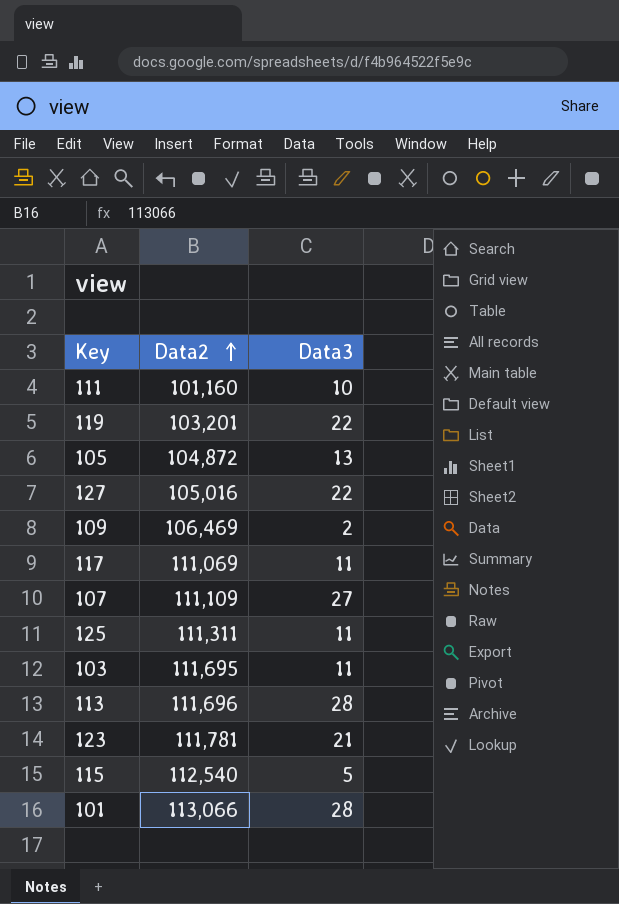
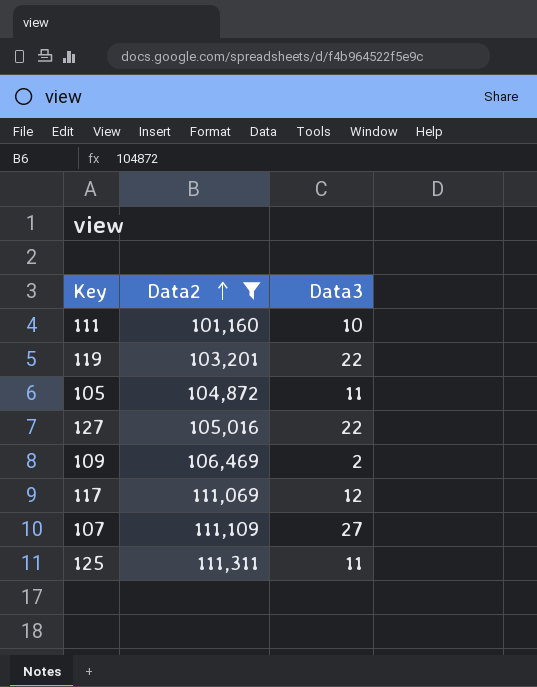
filter: none -> Data2 <= 111,311
105 | Data3: 13 -> 11
117 | Data3: 11 -> 12

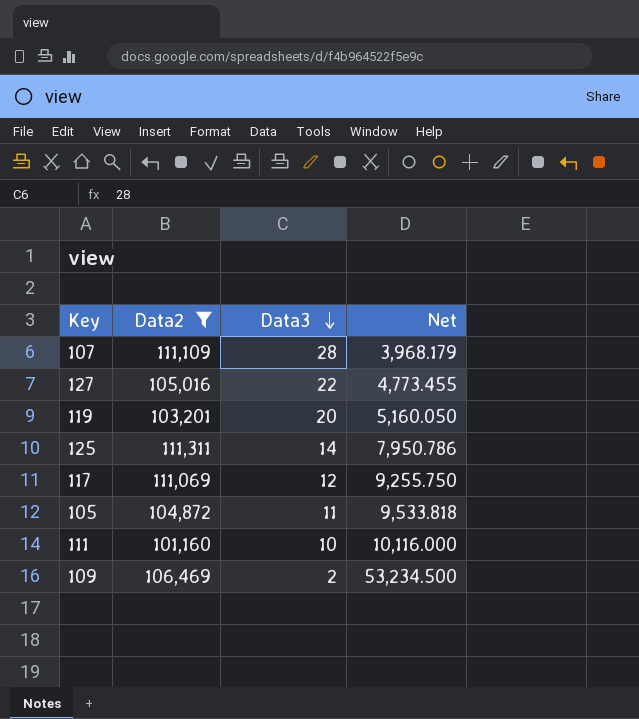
row order: Data2 ascending -> Data3 descending
column Net | formula: none -> [Data2] / [Data3]
107 | Data3: 27 -> 28
119 | Data3: 22 -> 20
125 | Data3: 11 -> 14

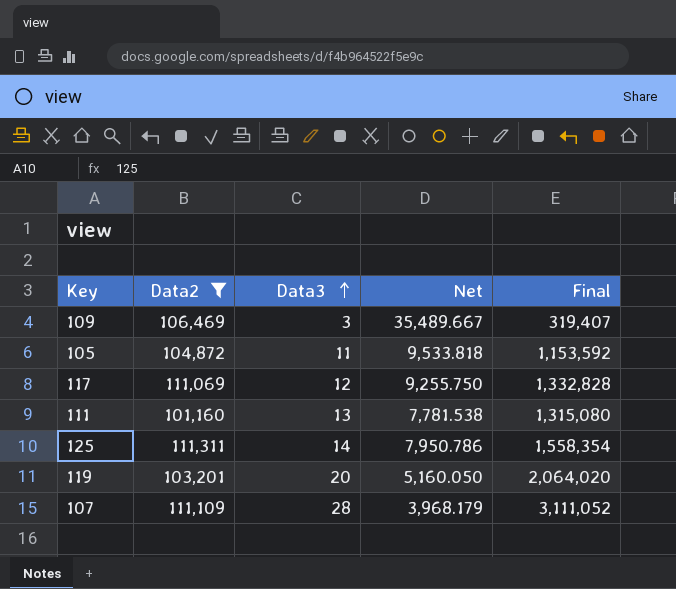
row order: Data3 descending -> Data3 ascending
column Final | formula: none -> [Data2] * [Data3]
row 127: 105,016 | 22 | 4,773.455 -> none
109 | Data3: 2 -> 3
109 | Net: 53,234.500 -> 35,489.667
111 | Data3: 10 -> 13
111 | Net: 10,116.000 -> 7,781.538

